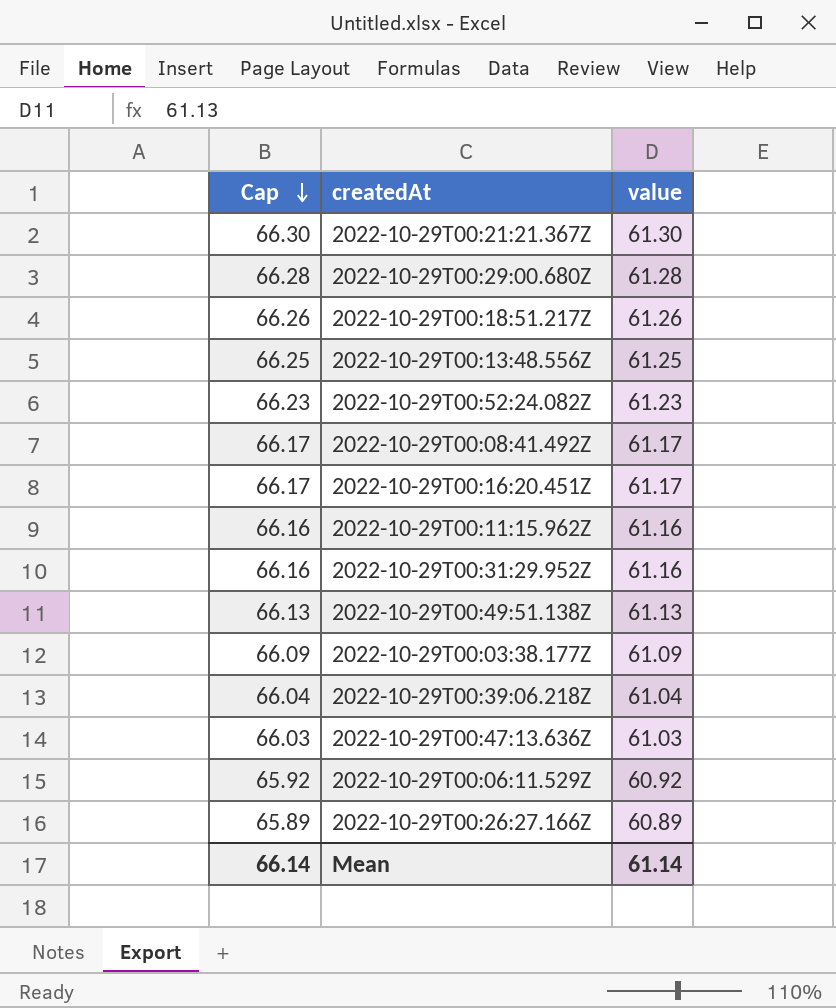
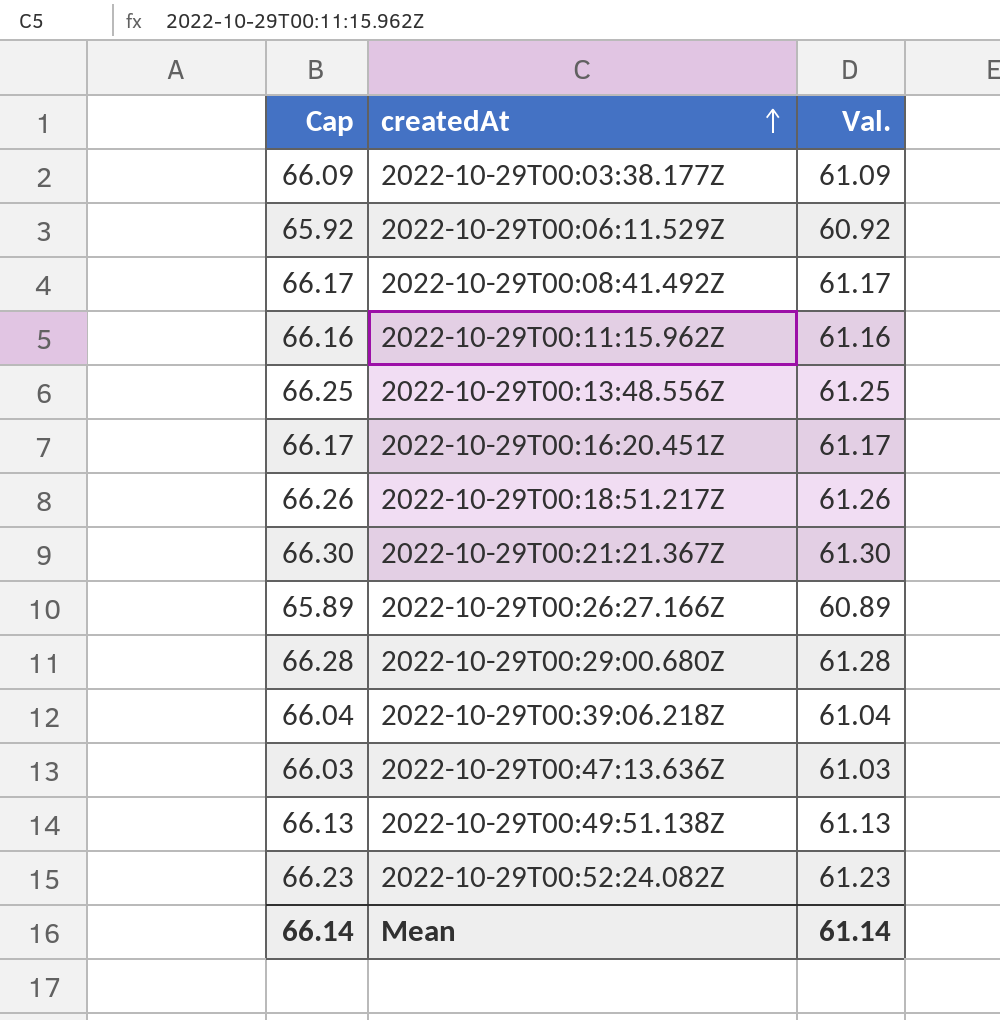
row order: Cap descending -> createdAt ascending
column name: value -> Val.
row 2022-10-29T00:31:29.952Z: 66.16 | 61.16 -> none

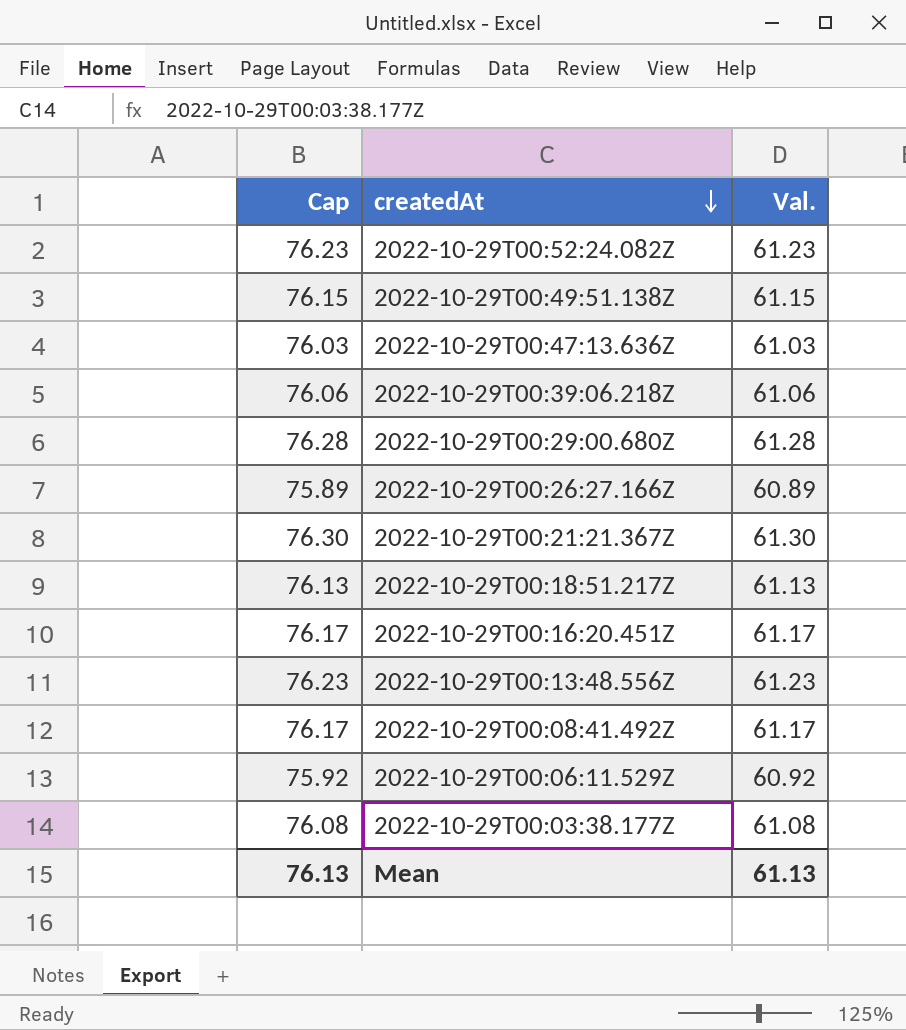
row order: createdAt ascending -> createdAt descending
column Cap | formula: [Val.] + 5 -> [Val.] + 15
row 2022-10-29T00:11:15.962Z: 66.16 | 61.16 -> none
2022-10-29T00:49:51.138Z | Val.: 61.13 -> 61.15
2022-10-29T00:39:06.218Z | Val.: 61.04 -> 61.06
2022-10-29T00:18:51.217Z | Val.: 61.26 -> 61.13
2022-10-29T00:13:48.556Z | Val.: 61.25 -> 61.23
2022-10-29T00:03:38.177Z | Val.: 61.09 -> 61.08
Mean | Cap: 66.14 -> 76.13
Mean | Val.: 61.14 -> 61.13

